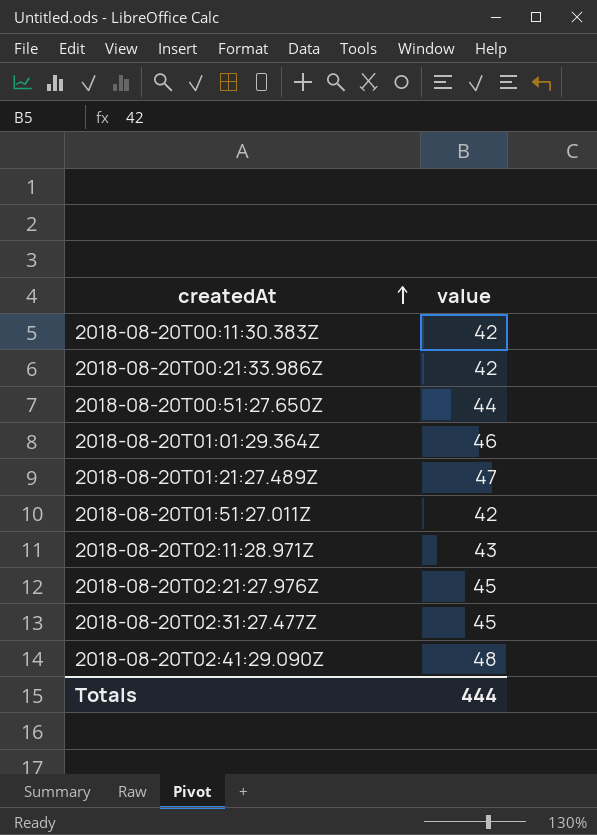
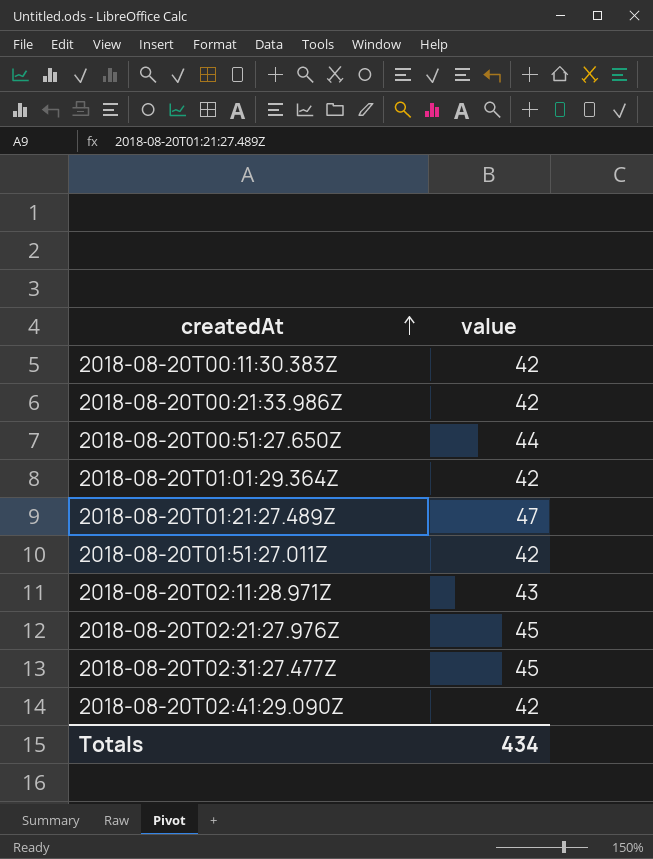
2018-08-20T01:01:29.364Z | value: 46 -> 42
2018-08-20T02:41:29.090Z | value: 48 -> 42
Totals | value: 444 -> 434

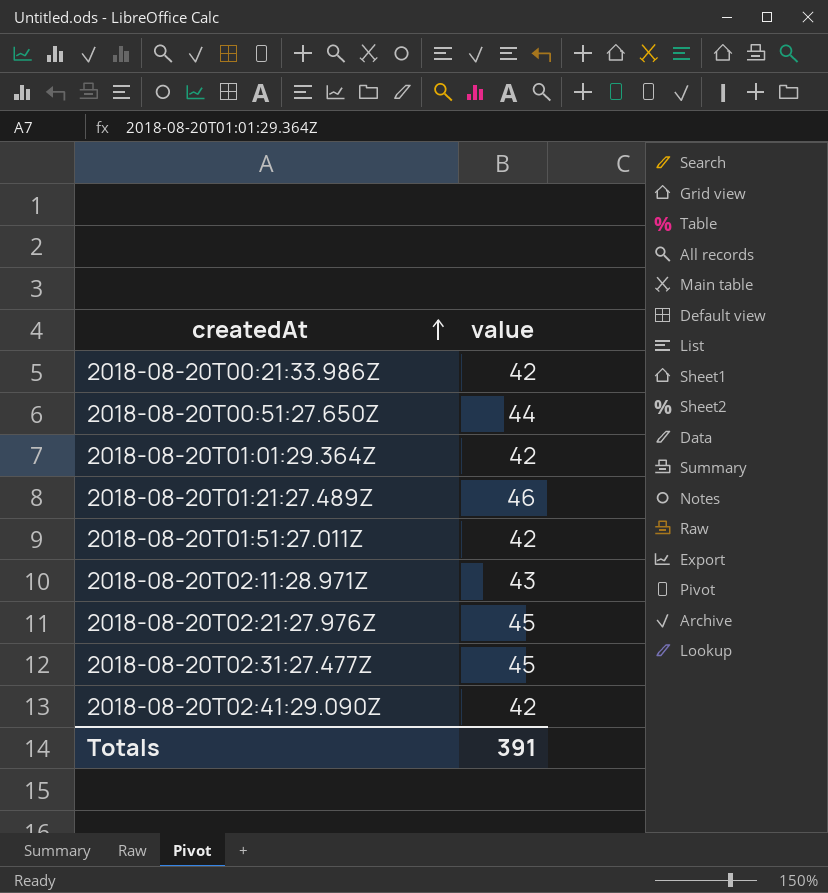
row 2018-08-20T00:11:30.383Z: 42 -> none
2018-08-20T01:21:27.489Z | value: 47 -> 46
Totals | value: 434 -> 391

